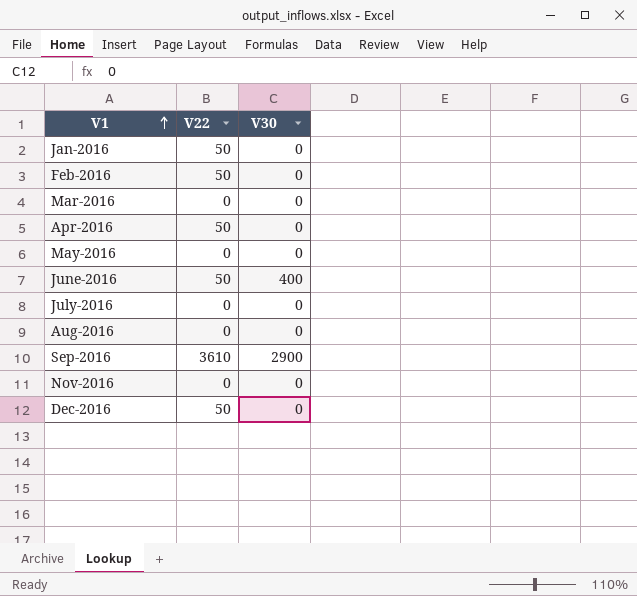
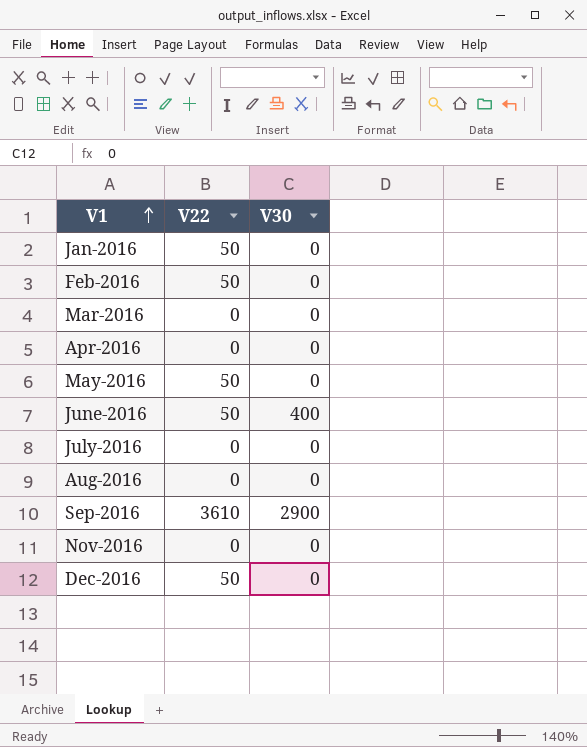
Apr-2016 | V22: 50 -> 0
May-2016 | V22: 0 -> 50

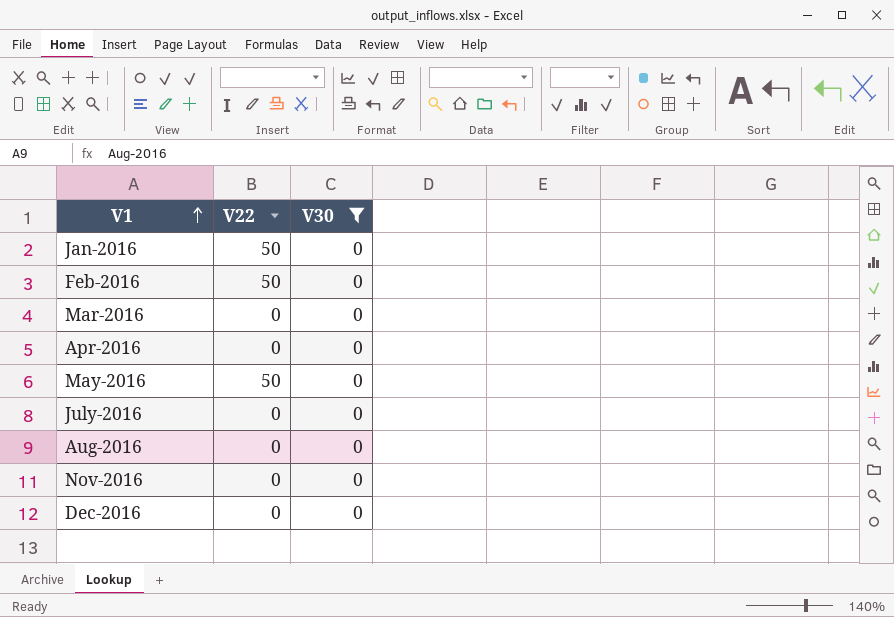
filter: none -> V30 = 0
Dec-2016 | V22: 50 -> 0

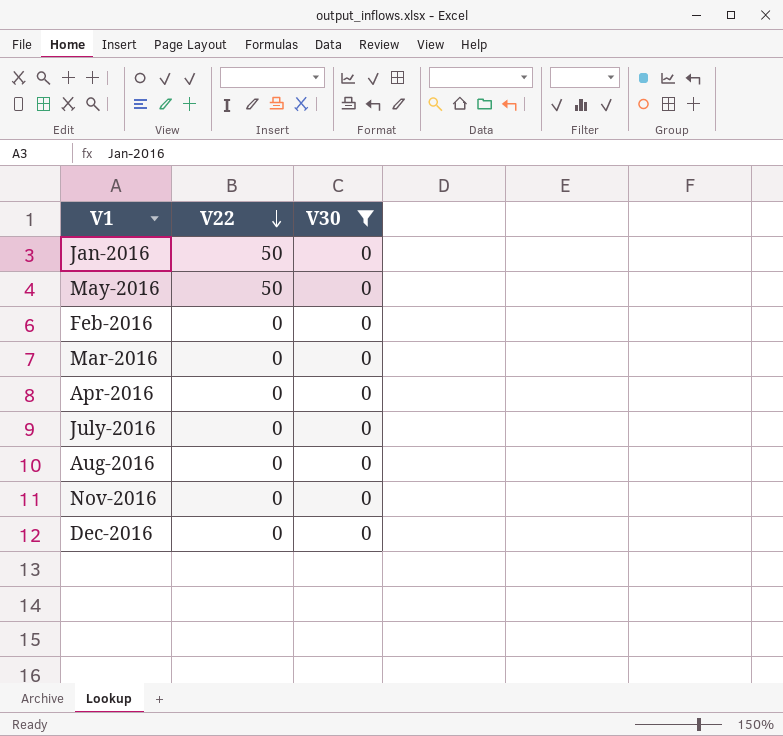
row order: V1 ascending -> V22 descending
Feb-2016 | V22: 50 -> 0

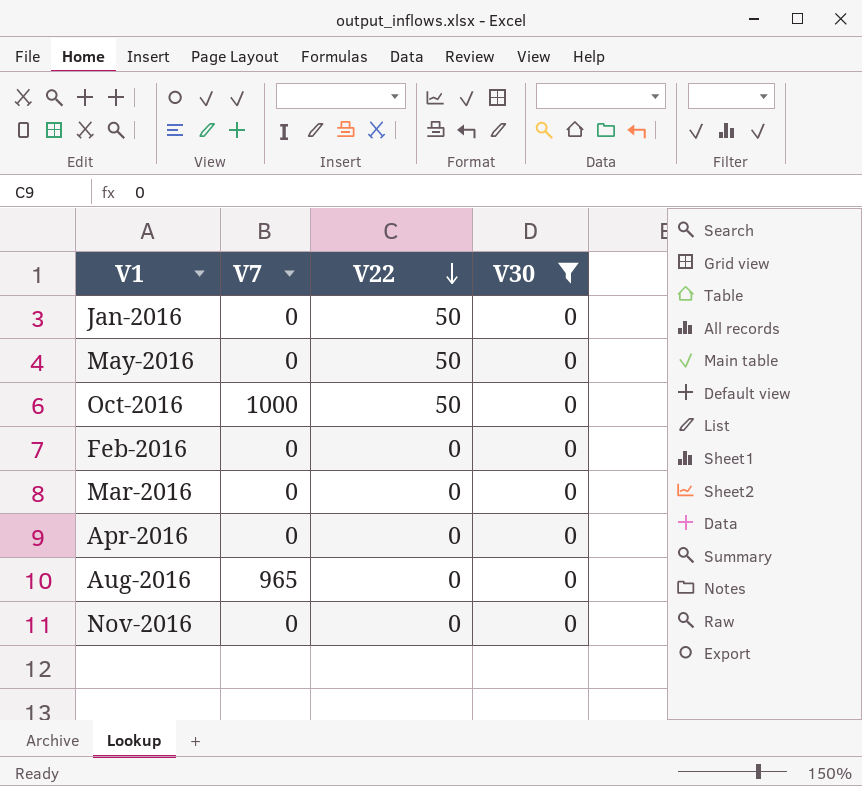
column V7 | position: none -> 2
row July-2016: 0 | 0 -> none
row Dec-2016: 0 | 0 -> none
row Oct-2016: none -> 1000 | 50 | 0

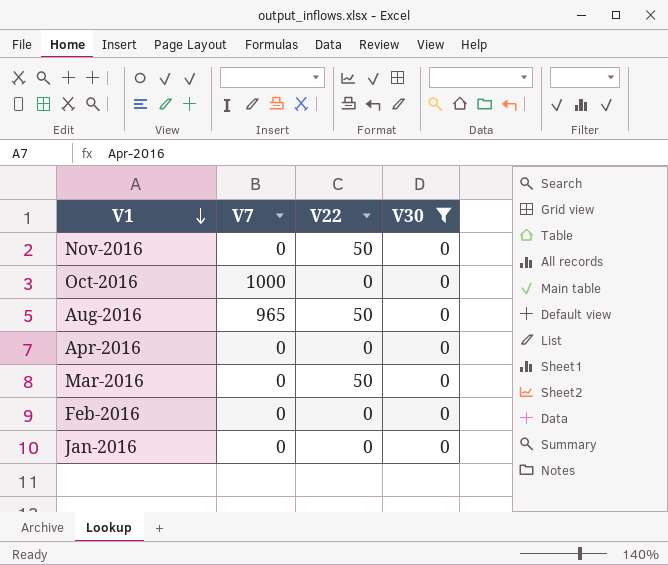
row order: V22 descending -> V1 descending
row May-2016: 0 | 50 | 0 -> none
Nov-2016 | V22: 0 -> 50
Oct-2016 | V22: 50 -> 0
Aug-2016 | V22: 0 -> 50
Mar-2016 | V22: 0 -> 50
Jan-2016 | V22: 50 -> 0

